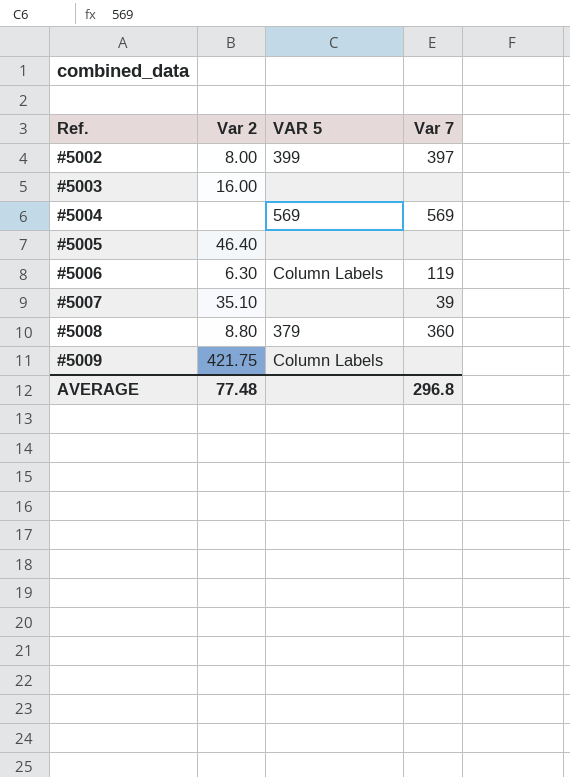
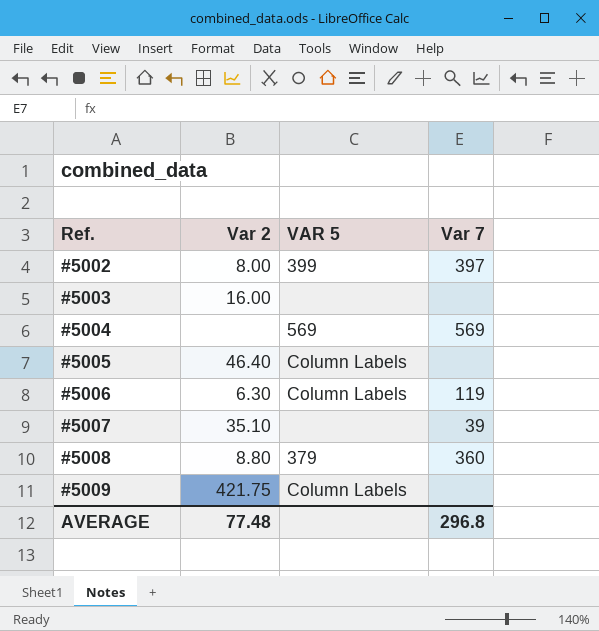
#5005 | VAR 5: none -> Column Labels

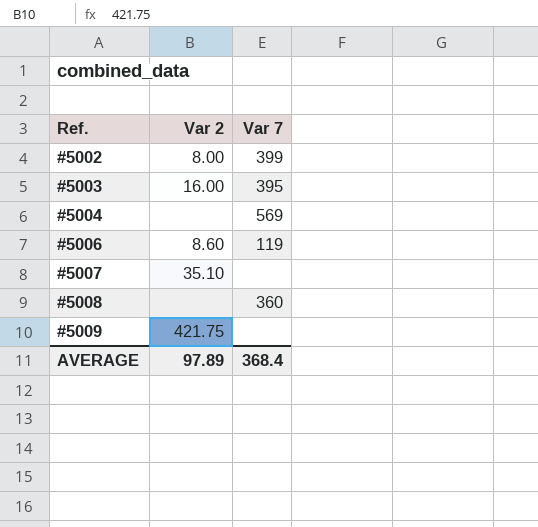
column VAR 5 | position: 3 -> none
row #5005: 46.40 | Column Labels | none -> none
#5002 | Var 7: 397 -> 399
#5003 | Var 7: none -> 395
#5006 | Var 2: 6.30 -> 8.60
#5007 | Var 7: 39 -> none
#5008 | Var 2: 8.80 -> none
AVERAGE | Var 2: 77.48 -> 97.89
AVERAGE | Var 7: 296.8 -> 368.4

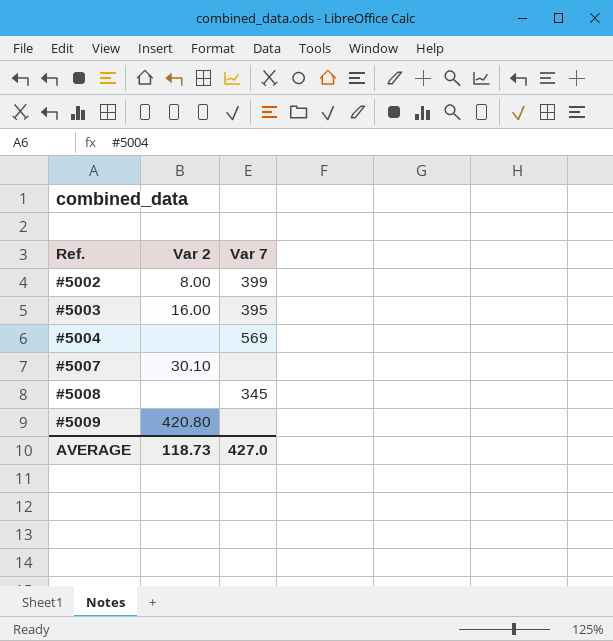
row #5006: 8.60 | 119 -> none
#5007 | Var 2: 35.10 -> 30.10
#5008 | Var 7: 360 -> 345
#5009 | Var 2: 421.75 -> 420.80
AVERAGE | Var 2: 97.89 -> 118.73
AVERAGE | Var 7: 368.4 -> 427.0

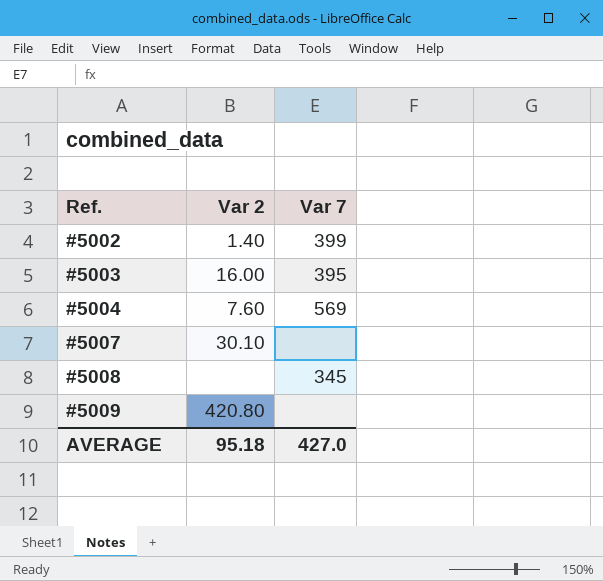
#5002 | Var 2: 8.00 -> 1.40
#5004 | Var 2: none -> 7.60
AVERAGE | Var 2: 118.73 -> 95.18

